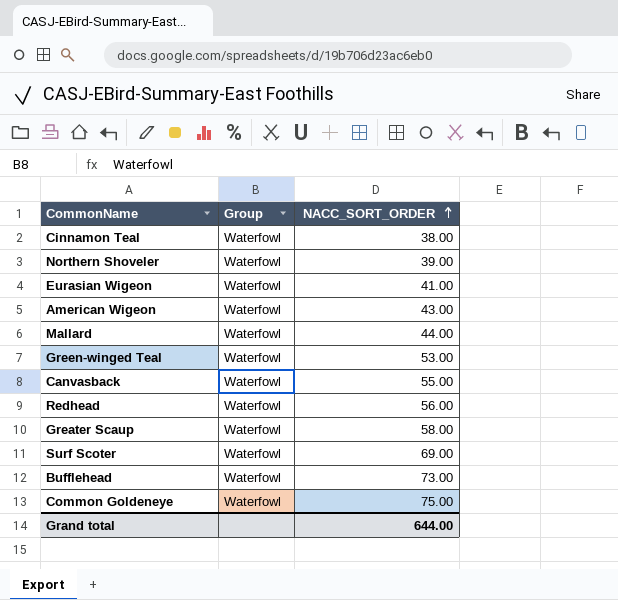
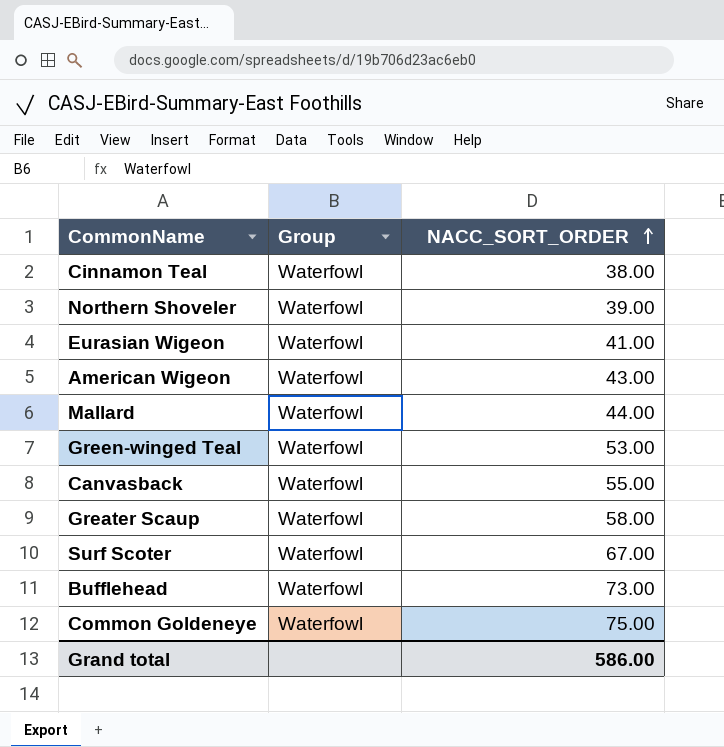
row Redhead: Waterfowl | 56.00 -> none
Surf Scoter | NACC_SORT_ORDER: 69.00 -> 67.00
Grand total | NACC_SORT_ORDER: 644.00 -> 586.00

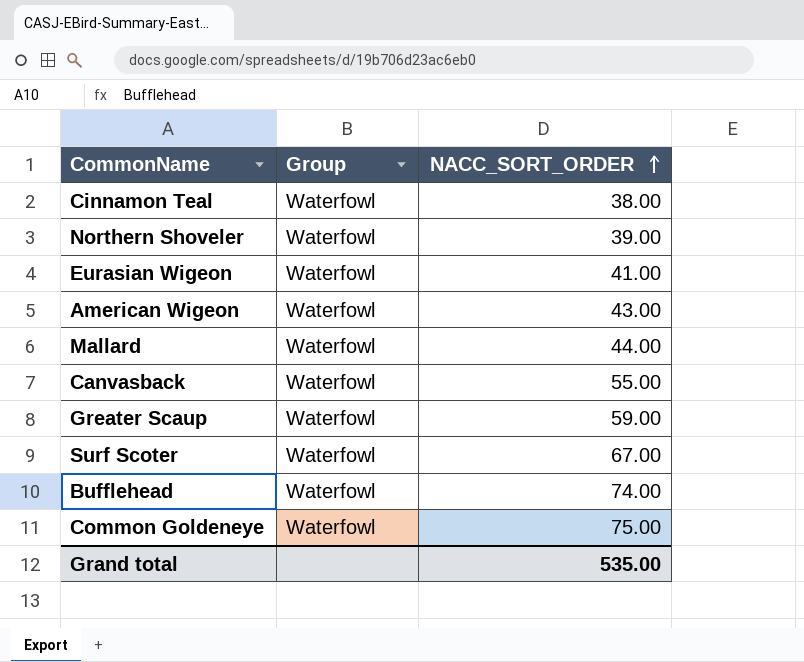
row Green-winged Teal: Waterfowl | 53.00 -> none
Greater Scaup | NACC_SORT_ORDER: 58.00 -> 59.00
Bufflehead | NACC_SORT_ORDER: 73.00 -> 74.00
Grand total | NACC_SORT_ORDER: 586.00 -> 535.00

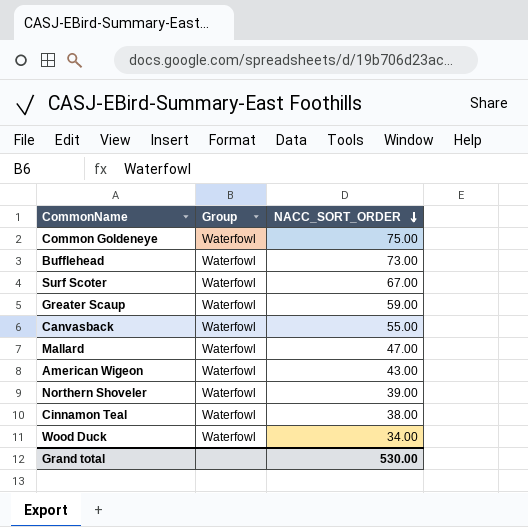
row order: NACC_SORT_ORDER ascending -> NACC_SORT_ORDER descending
row Eurasian Wigeon: Waterfowl | 41.00 -> none
Bufflehead | NACC_SORT_ORDER: 74.00 -> 73.00
Mallard | NACC_SORT_ORDER: 44.00 -> 47.00
row Wood Duck: none -> Waterfowl | 34.00
Grand total | NACC_SORT_ORDER: 535.00 -> 530.00

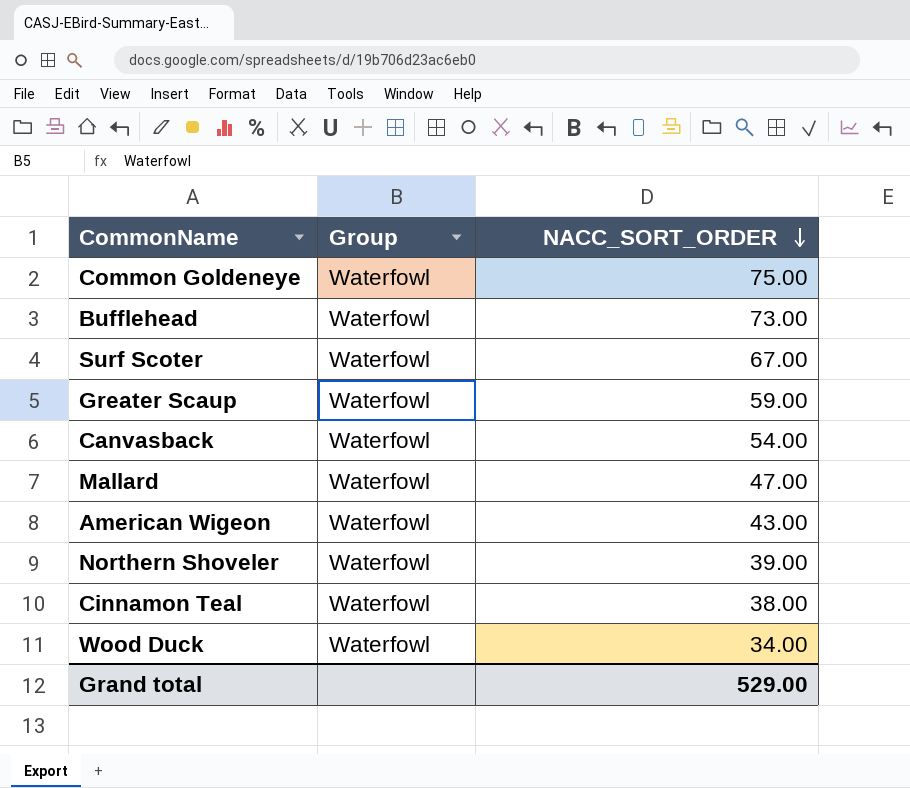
Canvasback | NACC_SORT_ORDER: 55.00 -> 54.00
Grand total | NACC_SORT_ORDER: 530.00 -> 529.00

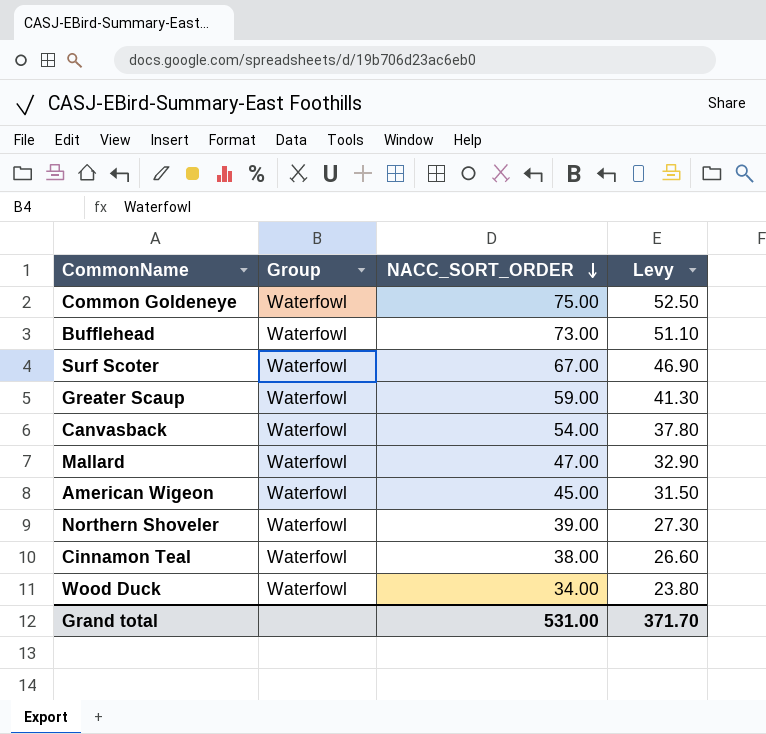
column Levy | formula: none -> [NACC_SORT_ORDER] * 0.7
American Wigeon | NACC_SORT_ORDER: 43.00 -> 45.00
Grand total | NACC_SORT_ORDER: 529.00 -> 531.00

